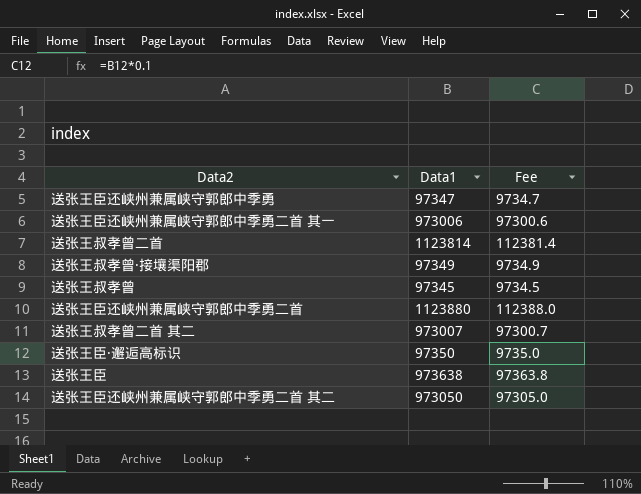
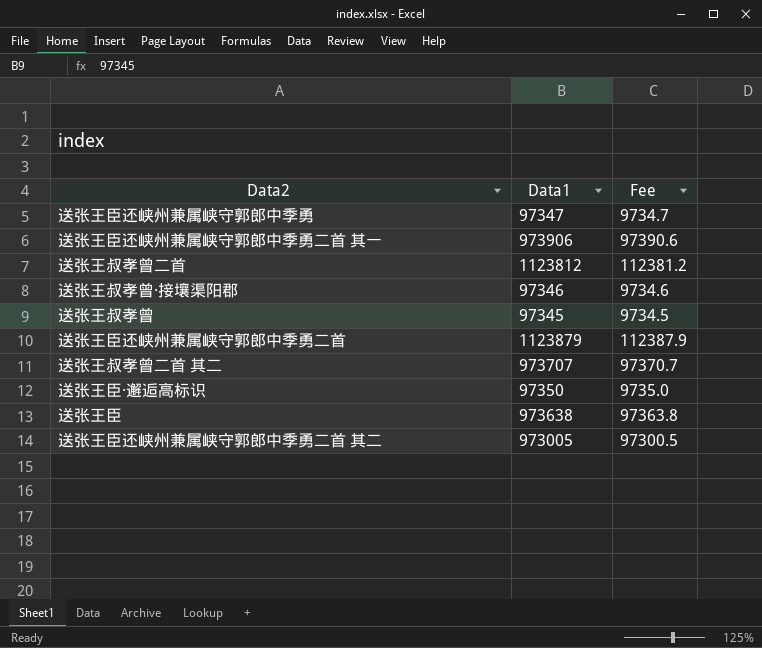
送张王臣还峡州兼属峡守郭郎中季勇二首 其一 | Data1: 973006 -> 973906
送张王臣还峡州兼属峡守郭郎中季勇二首 其一 | Fee: 97300.6 -> 97390.6
送张王叔孝曾二首 | Data1: 1123814 -> 1123812
送张王叔孝曾二首 | Fee: 112381.4 -> 112381.2
送张王叔孝曾·接壤渠阳郡 | Data1: 97349 -> 97346
送张王叔孝曾·接壤渠阳郡 | Fee: 9734.9 -> 9734.6
送张王臣还峡州兼属峡守郭郎中季勇二首 | Data1: 1123880 -> 1123879
送张王臣还峡州兼属峡守郭郎中季勇二首 | Fee: 112388.0 -> 112387.9
送张王叔孝曾二首 其二 | Data1: 973007 -> 973707
送张王叔孝曾二首 其二 | Fee: 97300.7 -> 97370.7
送张王臣还峡州兼属峡守郭郎中季勇二首 其二 | Data1: 973050 -> 973005
送张王臣还峡州兼属峡守郭郎中季勇二首 其二 | Fee: 97305.0 -> 97300.5

